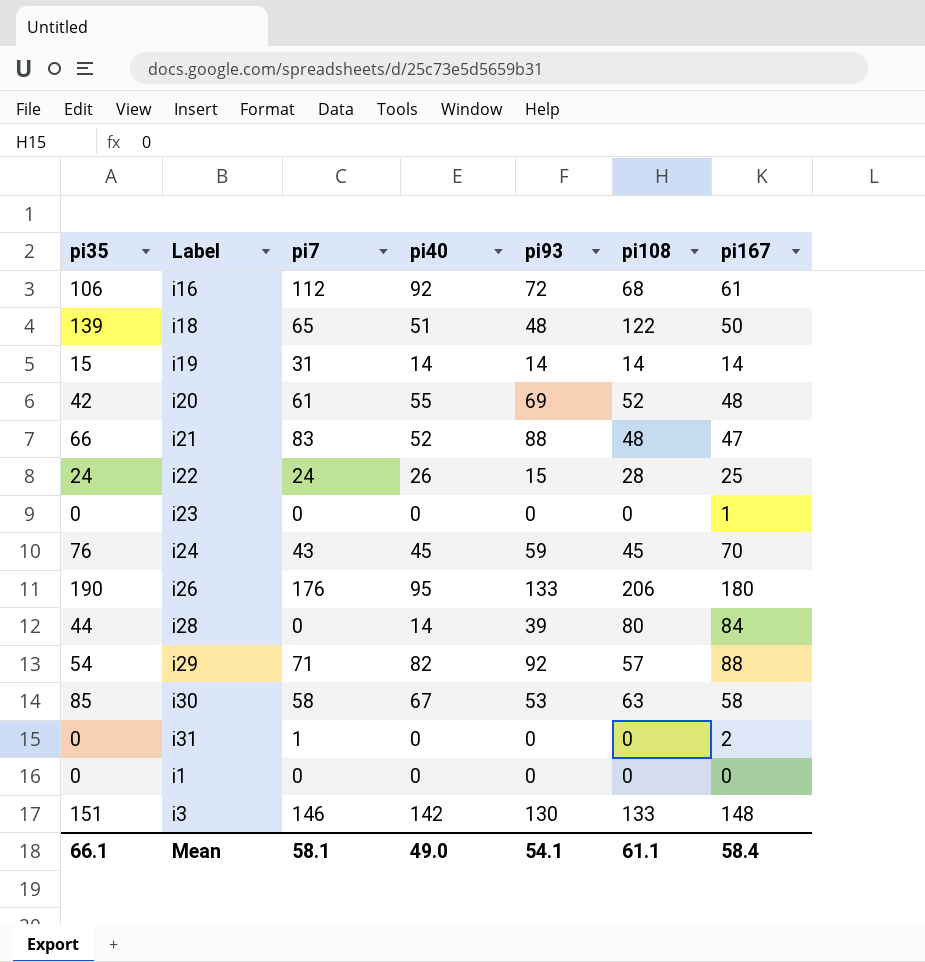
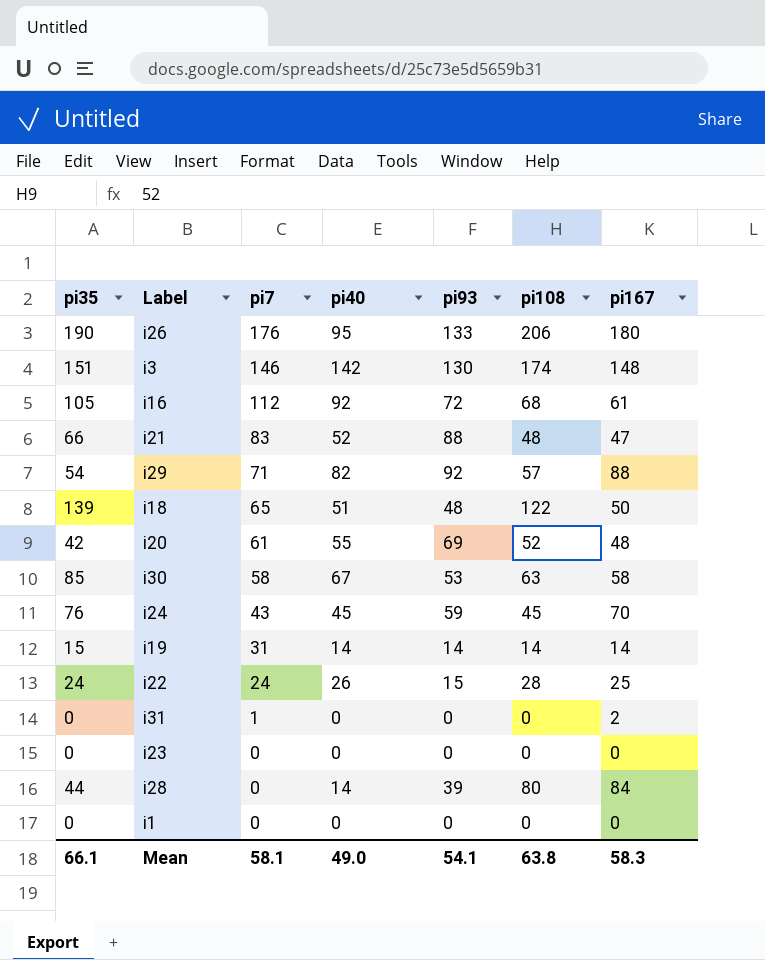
row order: none -> pi7 descending
i3 | pi108: 133 -> 174
i16 | pi35: 106 -> 105
i23 | pi167: 1 -> 0
Mean | pi108: 61.1 -> 63.8
Mean | pi167: 58.4 -> 58.3

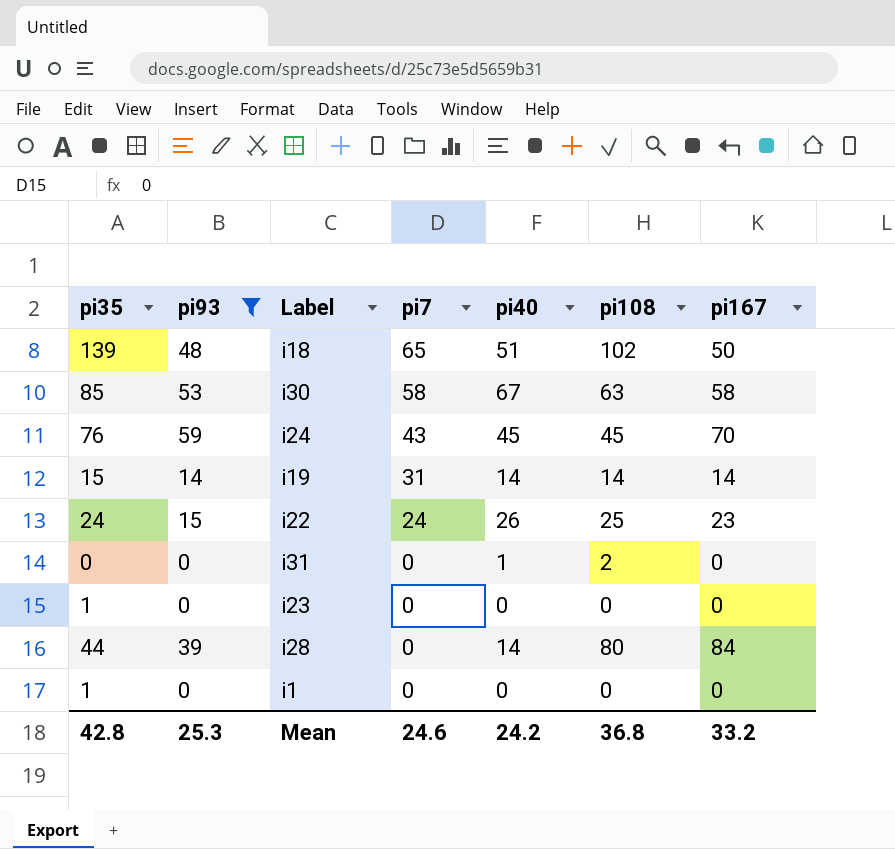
filter: none -> pi93 <= 59
column pi93 | position: 5 -> 2
i18 | pi108: 122 -> 102
i22 | pi108: 28 -> 25
i22 | pi167: 25 -> 23
i31 | pi7: 1 -> 0
i31 | pi40: 0 -> 1
i31 | pi108: 0 -> 2
i31 | pi167: 2 -> 0
i23 | pi35: 0 -> 1
i1 | pi35: 0 -> 1
Mean | pi35: 66.1 -> 42.8
Mean | pi93: 54.1 -> 25.3
Mean | pi7: 58.1 -> 24.6
Mean | pi40: 49.0 -> 24.2
Mean | pi108: 63.8 -> 36.8
Mean | pi167: 58.3 -> 33.2

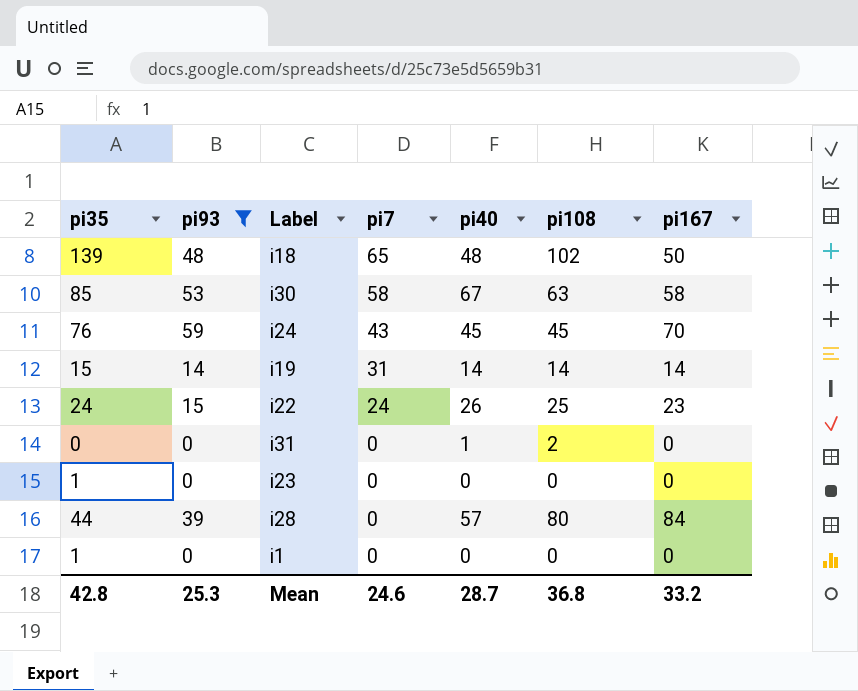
i18 | pi40: 51 -> 48
i28 | pi40: 14 -> 57
Mean | pi40: 24.2 -> 28.7

